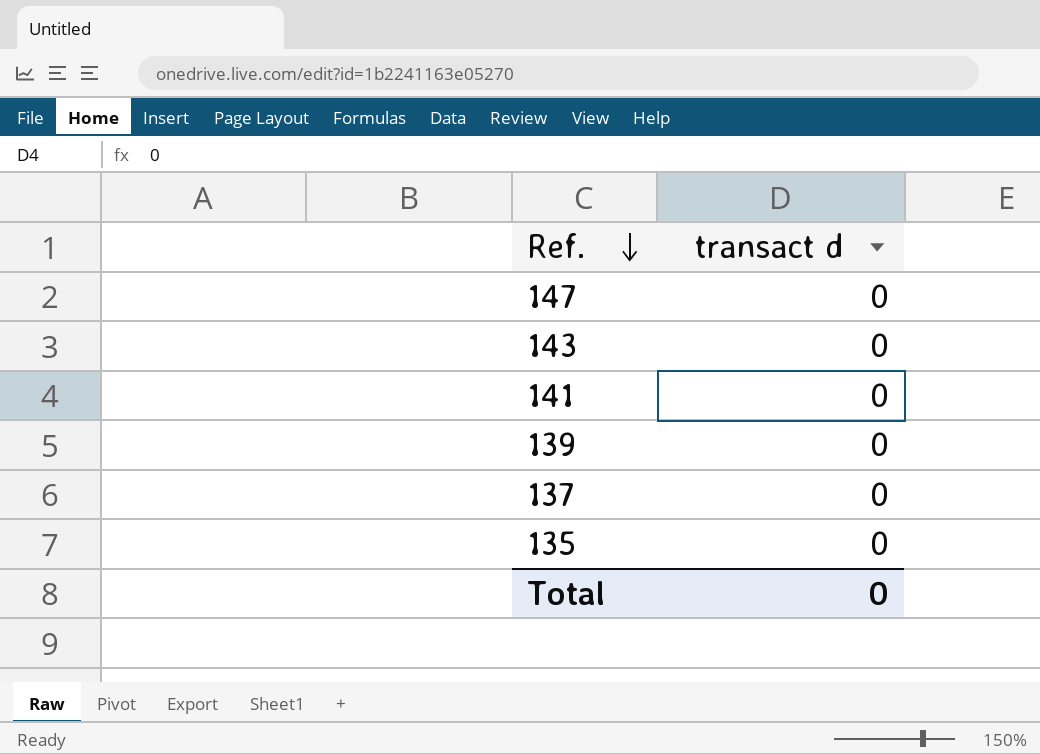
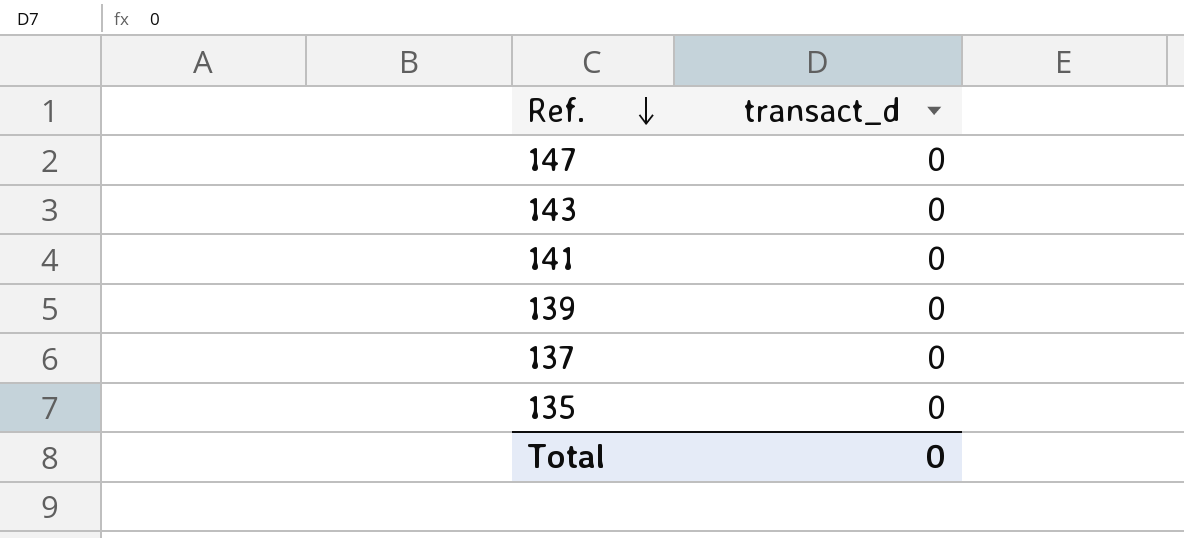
column name: transact d -> transact_d

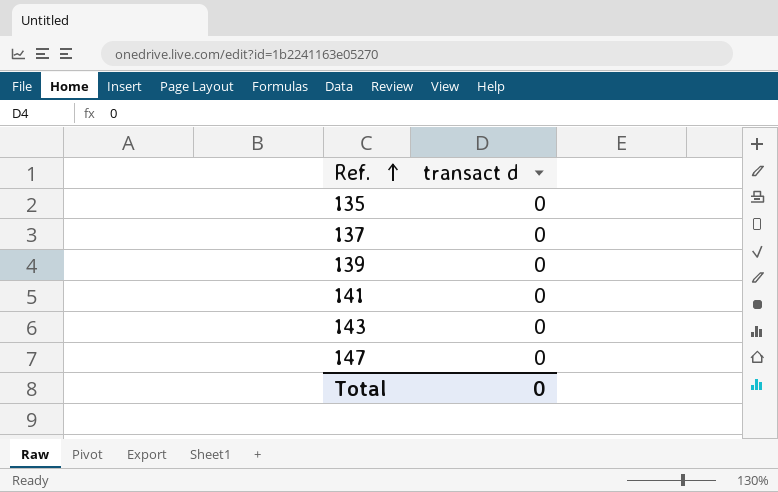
row order: Ref. descending -> Ref. ascending
column name: transact_d -> transact d

